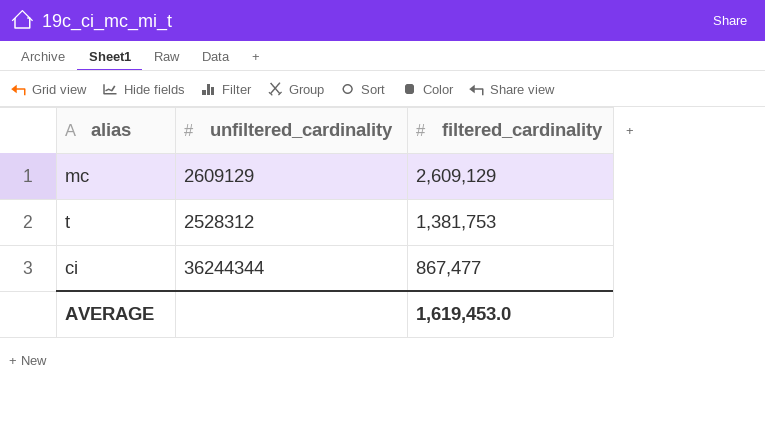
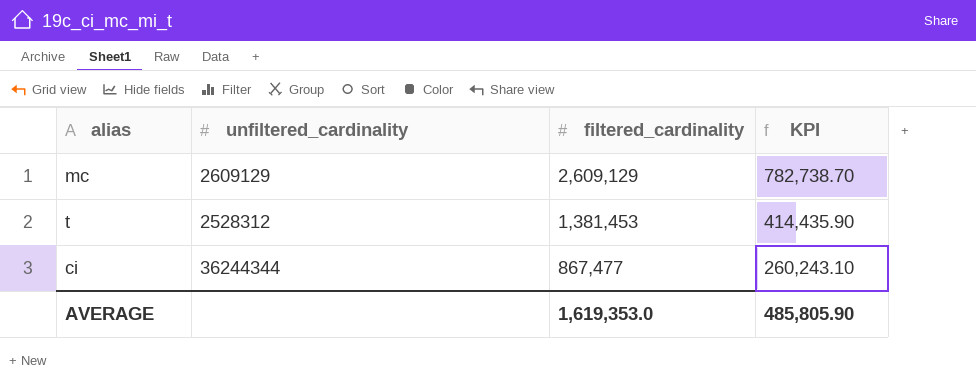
column KPI | formula: none -> [filtered_cardinality] * 0.3
t | filtered_cardinality: 1,381,753 -> 1,381,453
AVERAGE | filtered_cardinality: 1,619,453.0 -> 1,619,353.0

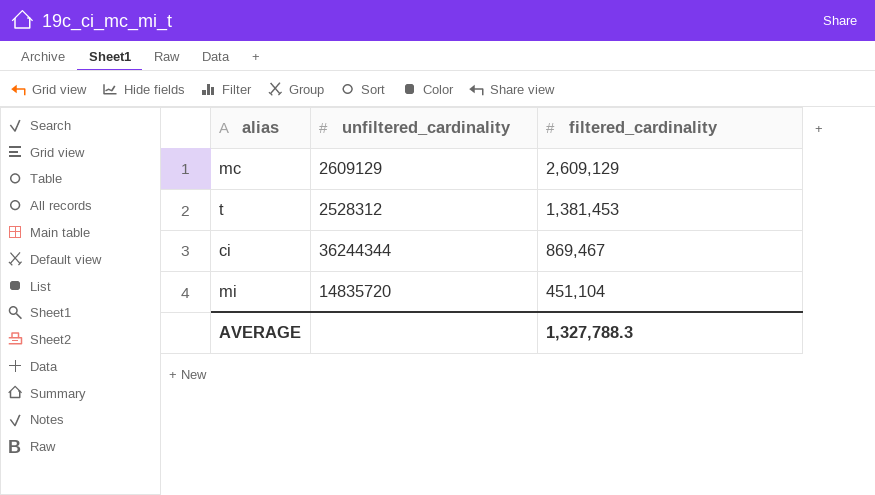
column KPI | formula: [filtered_cardinality] * 0.3 -> none
ci | filtered_cardinality: 867,477 -> 869,467
row mi: none -> 14835720 | 451,104
AVERAGE | filtered_cardinality: 1,619,353.0 -> 1,327,788.3

